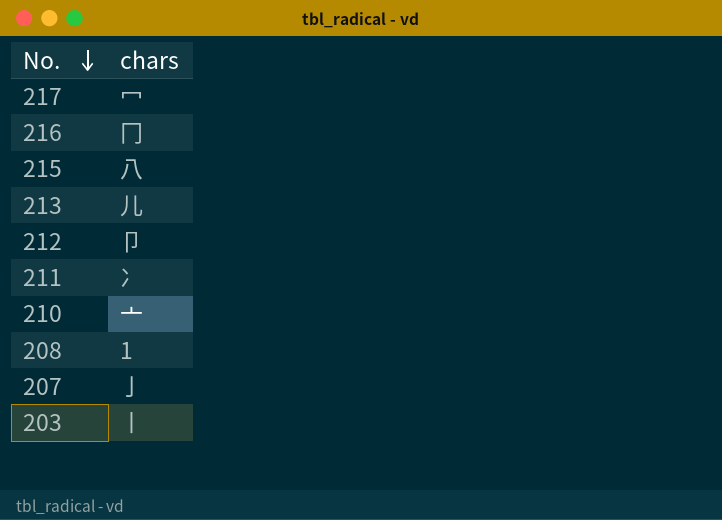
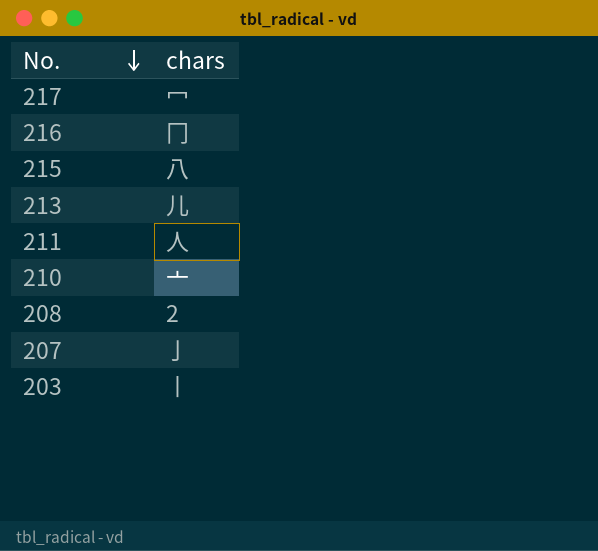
row 212: 卩 -> none
211 | chars: 冫 -> 人
208 | chars: 1 -> 2

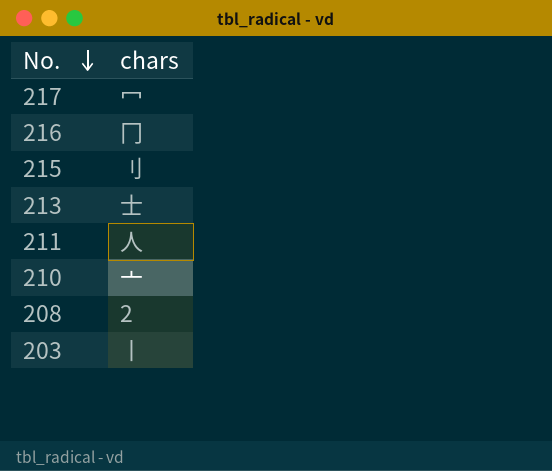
row 207: 亅 -> none
215 | chars: 八 -> 刂
213 | chars: 儿 -> 士

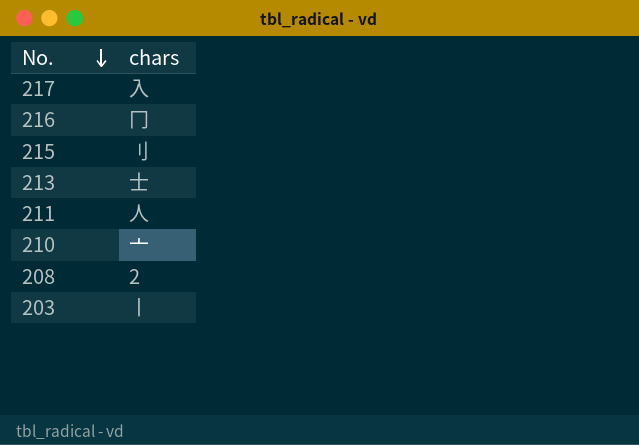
217 | chars: 冖 -> 入

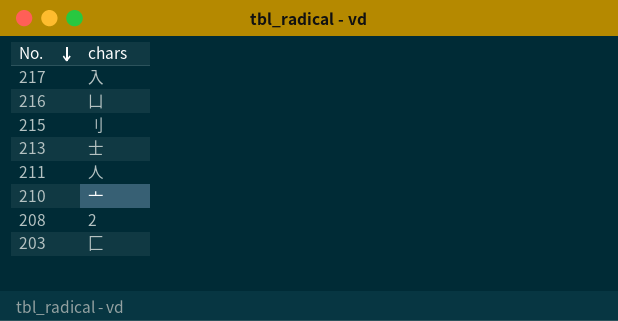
216 | chars: 冂 -> 凵
203 | chars: 丨 -> 匚

